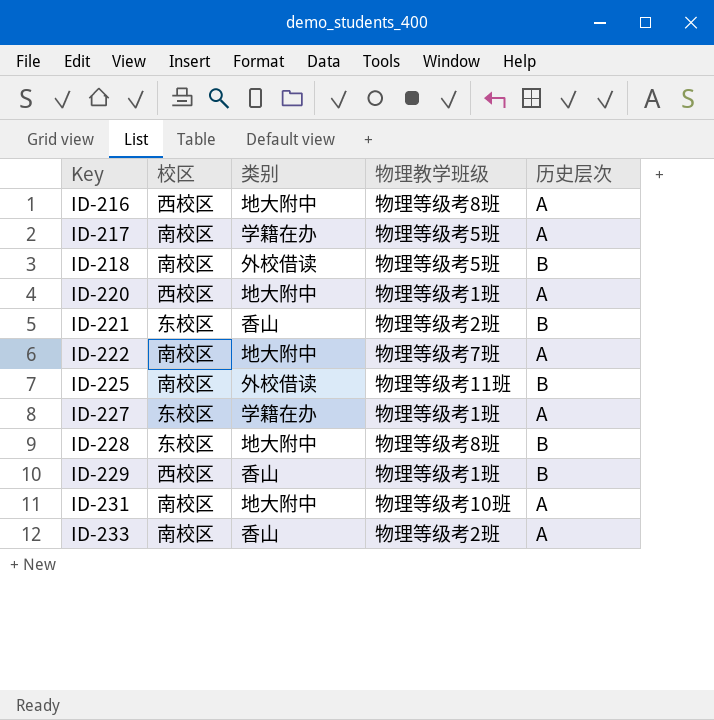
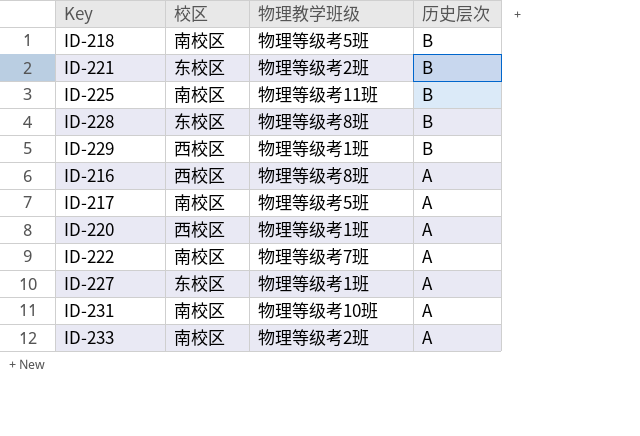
row order: Key ascending -> 历史层次 descending
column 类别 | position: 3 -> none

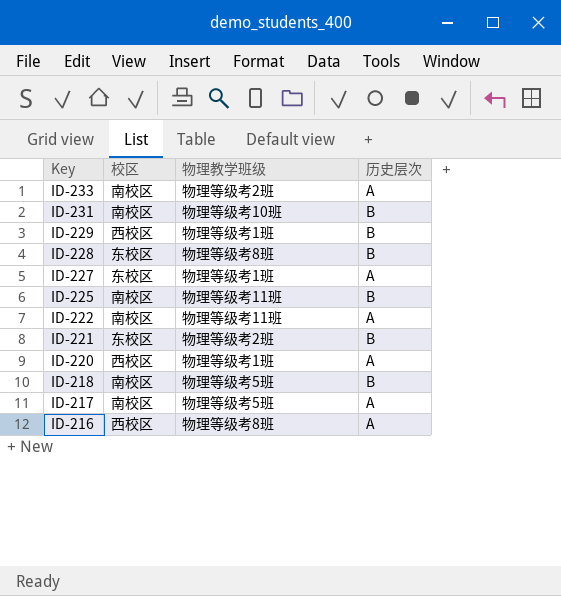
row order: 历史层次 descending -> Key descending
ID-231 | 历史层次: A -> B
ID-222 | 物理教学班级: 物理等级考7班 -> 物理等级考11班

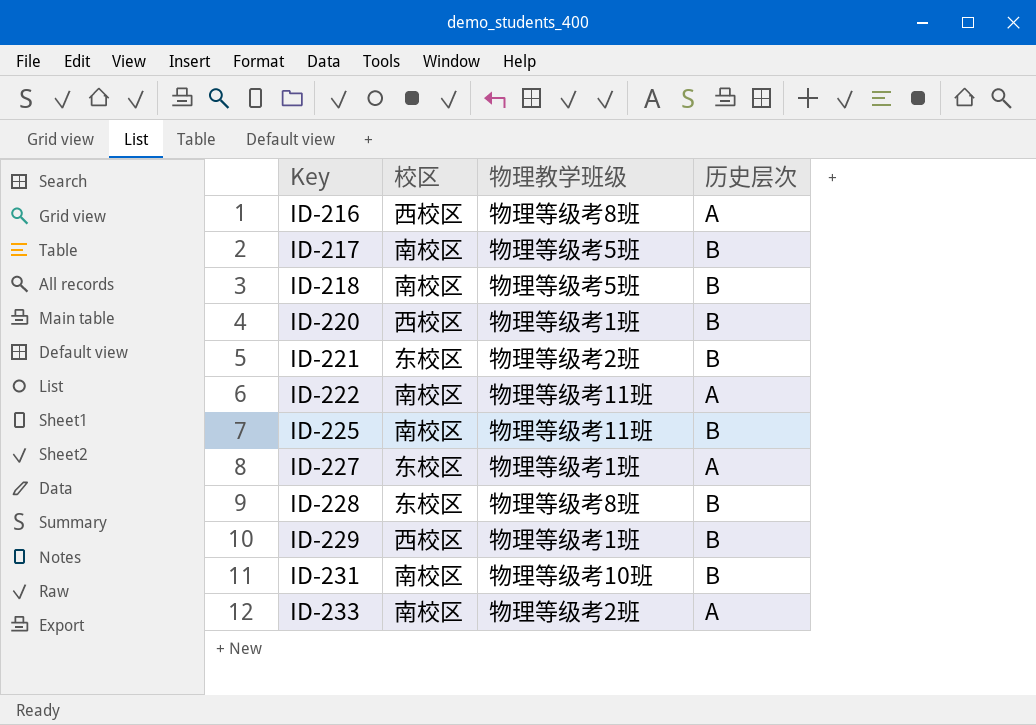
row order: Key descending -> Key ascending
ID-217 | 历史层次: A -> B
ID-220 | 历史层次: A -> B

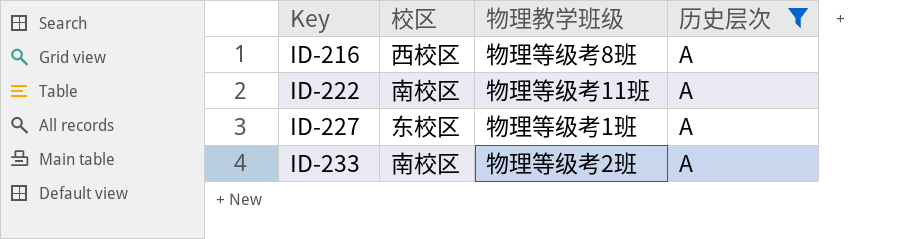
filter: none -> 历史层次 = A

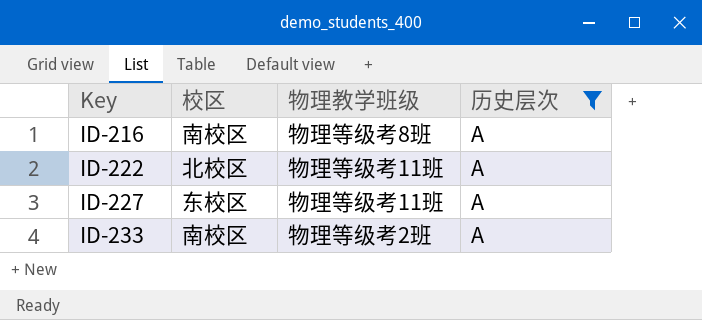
ID-216 | 校区: 西校区 -> 南校区
ID-222 | 校区: 南校区 -> 北校区
ID-227 | 物理教学班级: 物理等级考1班 -> 物理等级考11班

